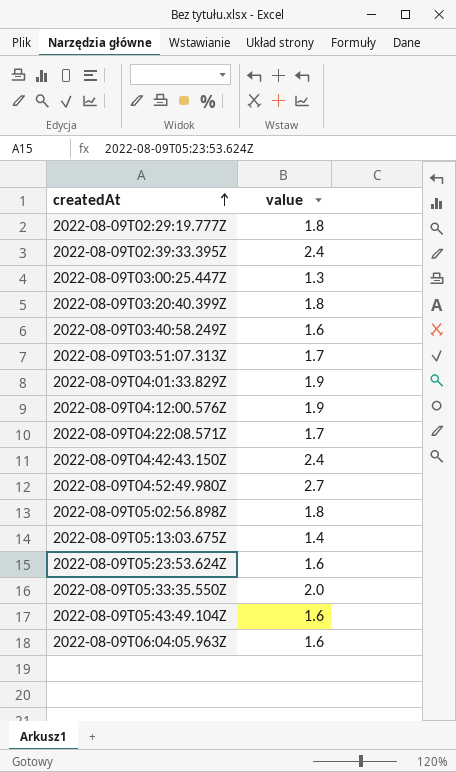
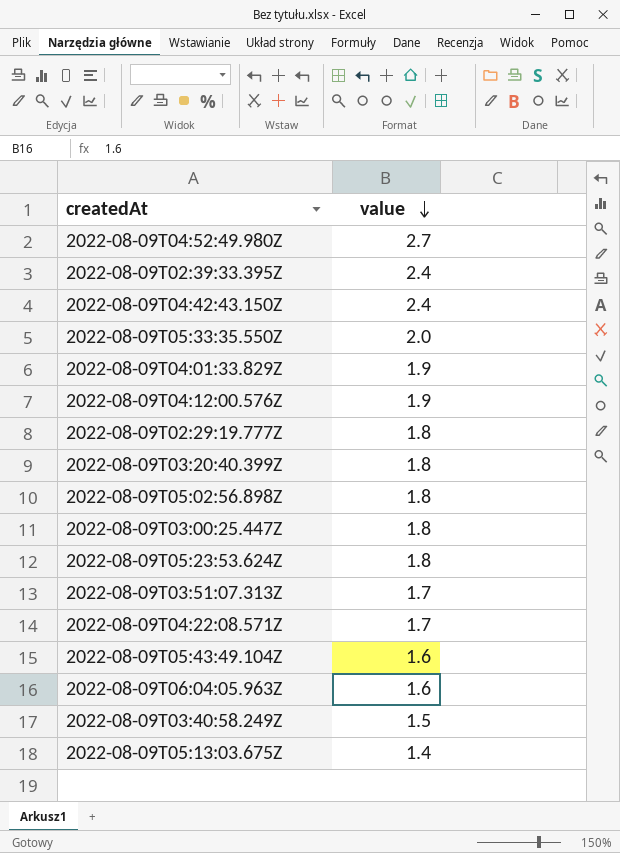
row order: createdAt ascending -> value descending
2022-08-09T03:00:25.447Z | value: 1.3 -> 1.8
2022-08-09T05:23:53.624Z | value: 1.6 -> 1.8
2022-08-09T03:40:58.249Z | value: 1.6 -> 1.5

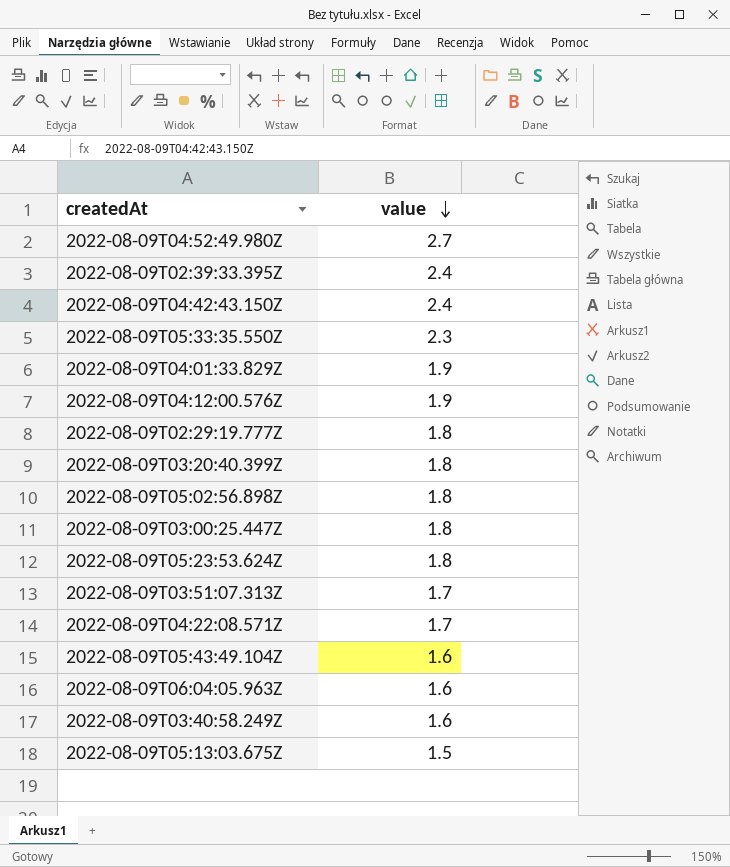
2022-08-09T05:33:35.550Z | value: 2.0 -> 2.3
2022-08-09T03:40:58.249Z | value: 1.5 -> 1.6
2022-08-09T05:13:03.675Z | value: 1.4 -> 1.5

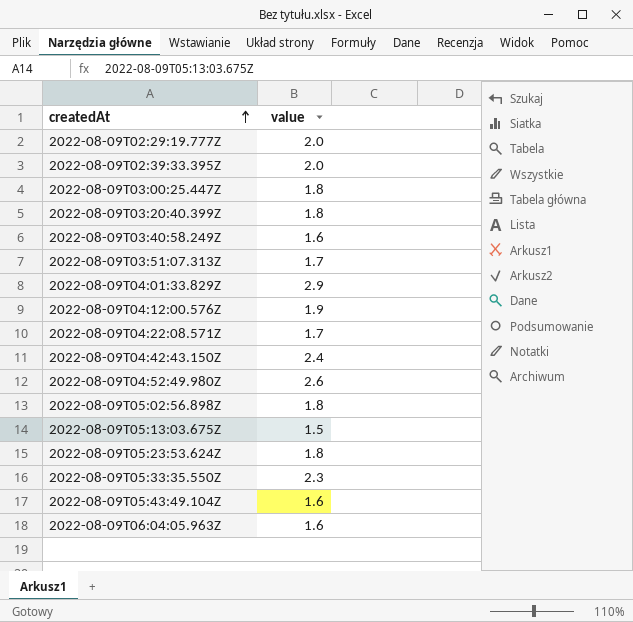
row order: value descending -> createdAt ascending
2022-08-09T02:29:19.777Z | value: 1.8 -> 2.0
2022-08-09T02:39:33.395Z | value: 2.4 -> 2.0
2022-08-09T04:01:33.829Z | value: 1.9 -> 2.9
2022-08-09T04:52:49.980Z | value: 2.7 -> 2.6

